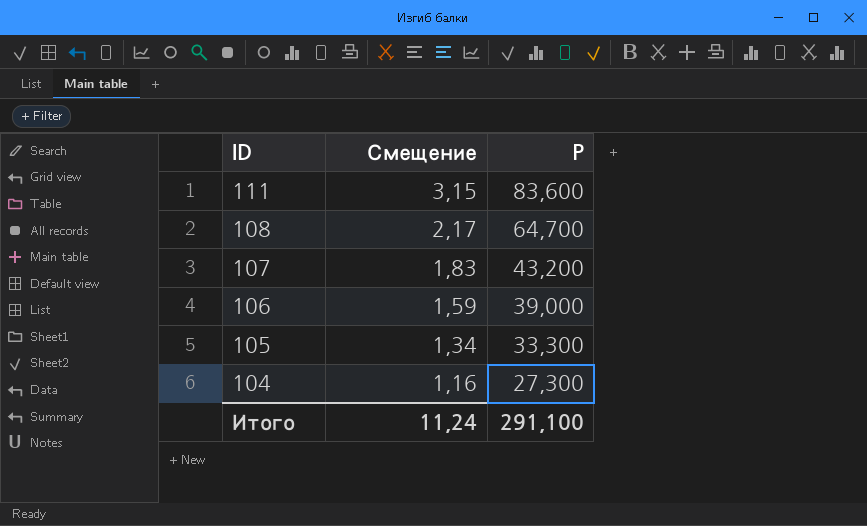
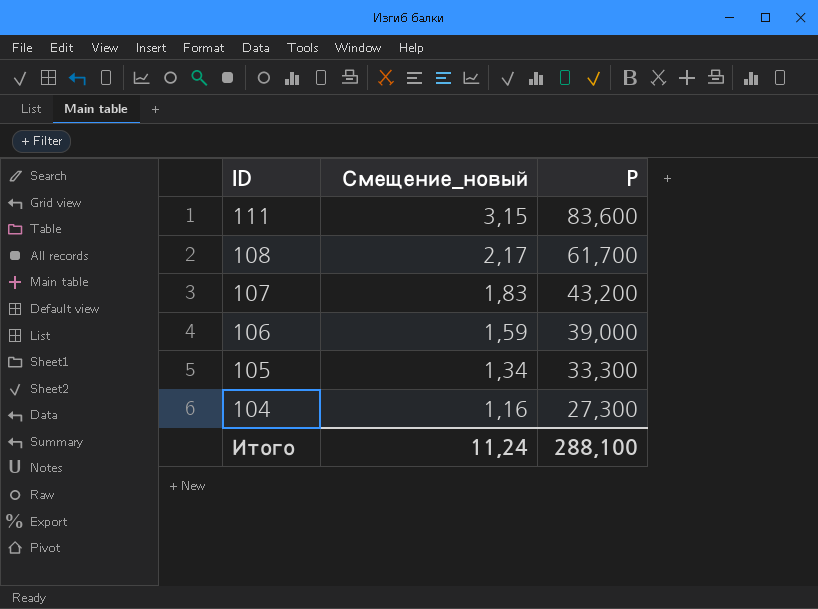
column name: Смещение -> Смещение_новый
108 | P: 64,700 -> 61,700
Итого | P: 291,100 -> 288,100

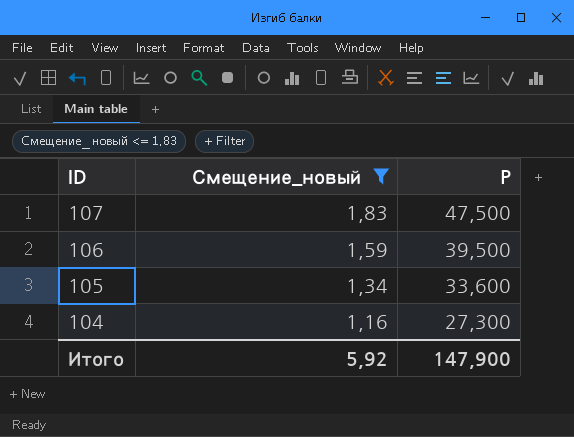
filter: none -> Смещение_новый <= 1,83
107 | P: 43,200 -> 47,500
106 | P: 39,000 -> 39,500
105 | P: 33,300 -> 33,600
Итого | Смещение_новый: 11,24 -> 5,92
Итого | P: 288,100 -> 147,900

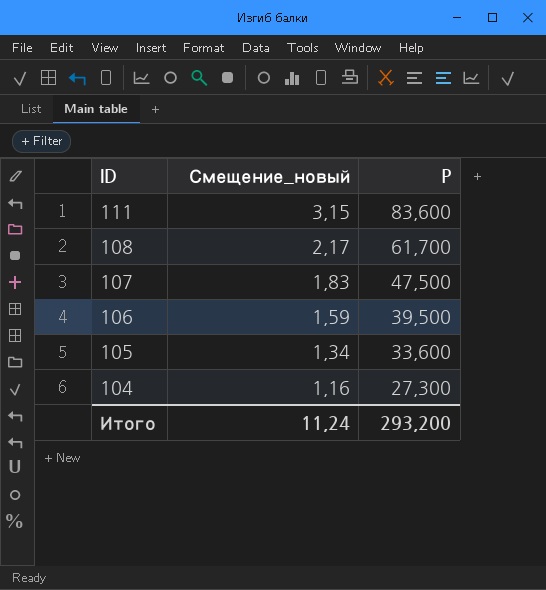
filter: Смещение_новый <= 1,83 -> none
Итого | Смещение_новый: 5,92 -> 11,24
Итого | P: 147,900 -> 293,200

